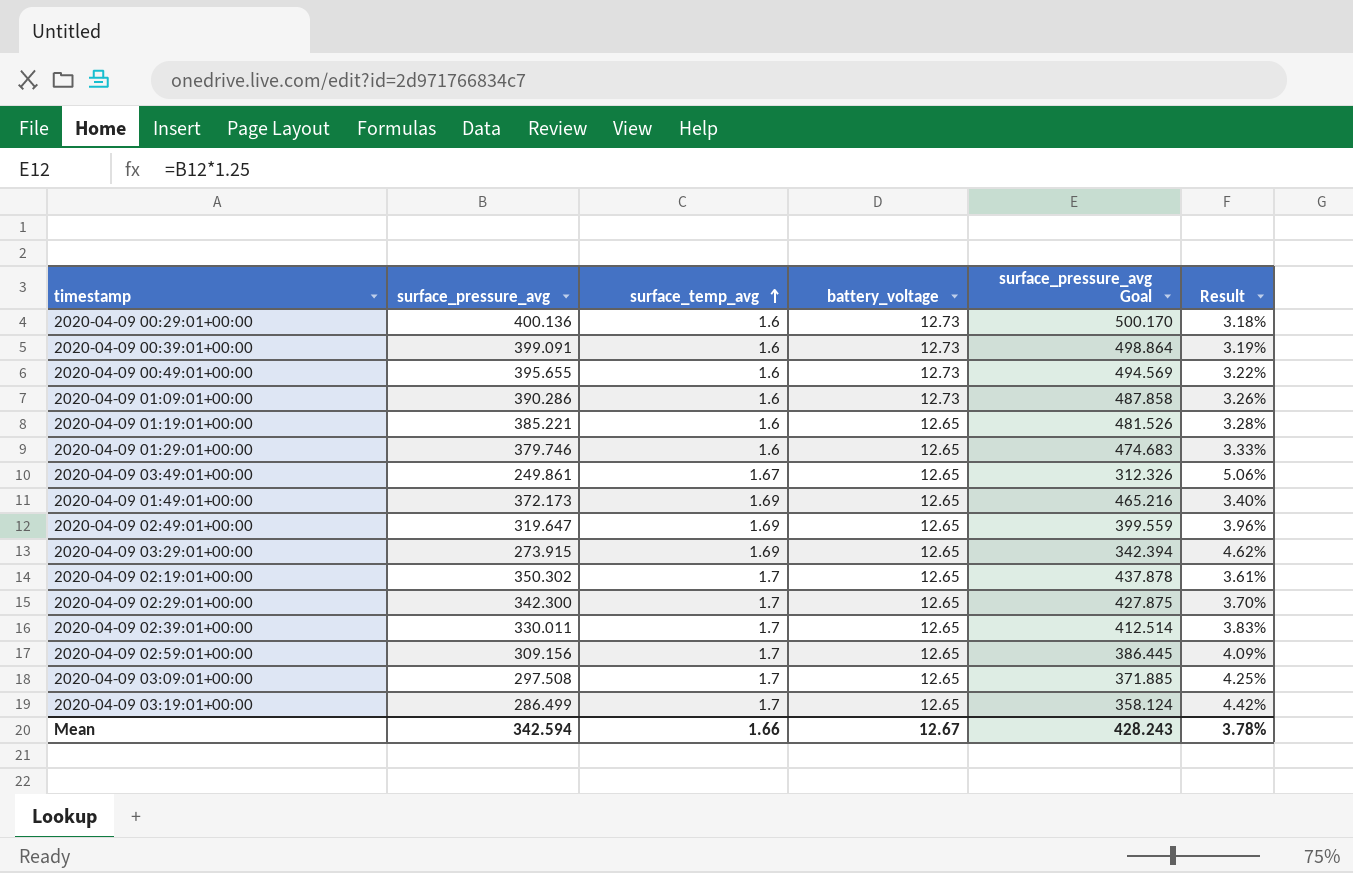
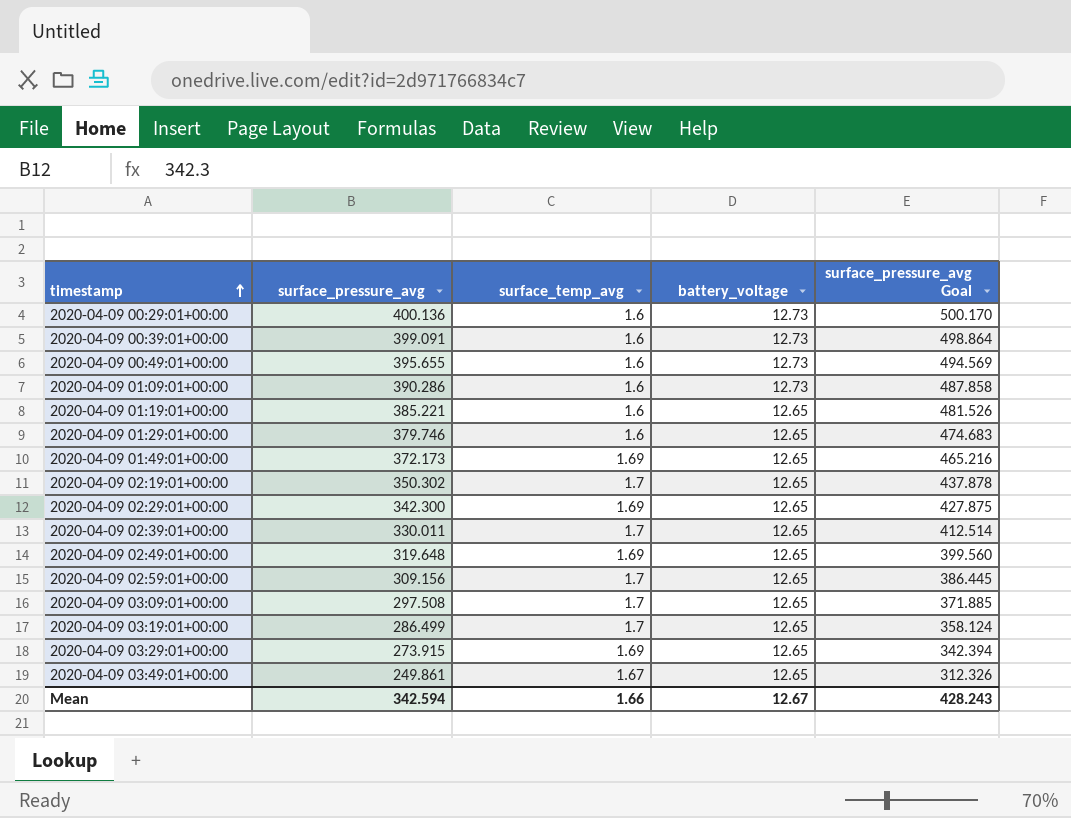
row order: surface_temp_avg ascending -> timestamp ascending
column Result | formula: [battery_voltage] / [surface_pressure_avg] -> none
2020-04-09 02:29:01+00:00 | surface_temp_avg: 1.7 -> 1.69
2020-04-09 02:49:01+00:00 | surface_pressure_avg: 319.647 -> 319.648
2020-04-09 02:49:01+00:00 | surface_pressure_avg Goal: 399.559 -> 399.560

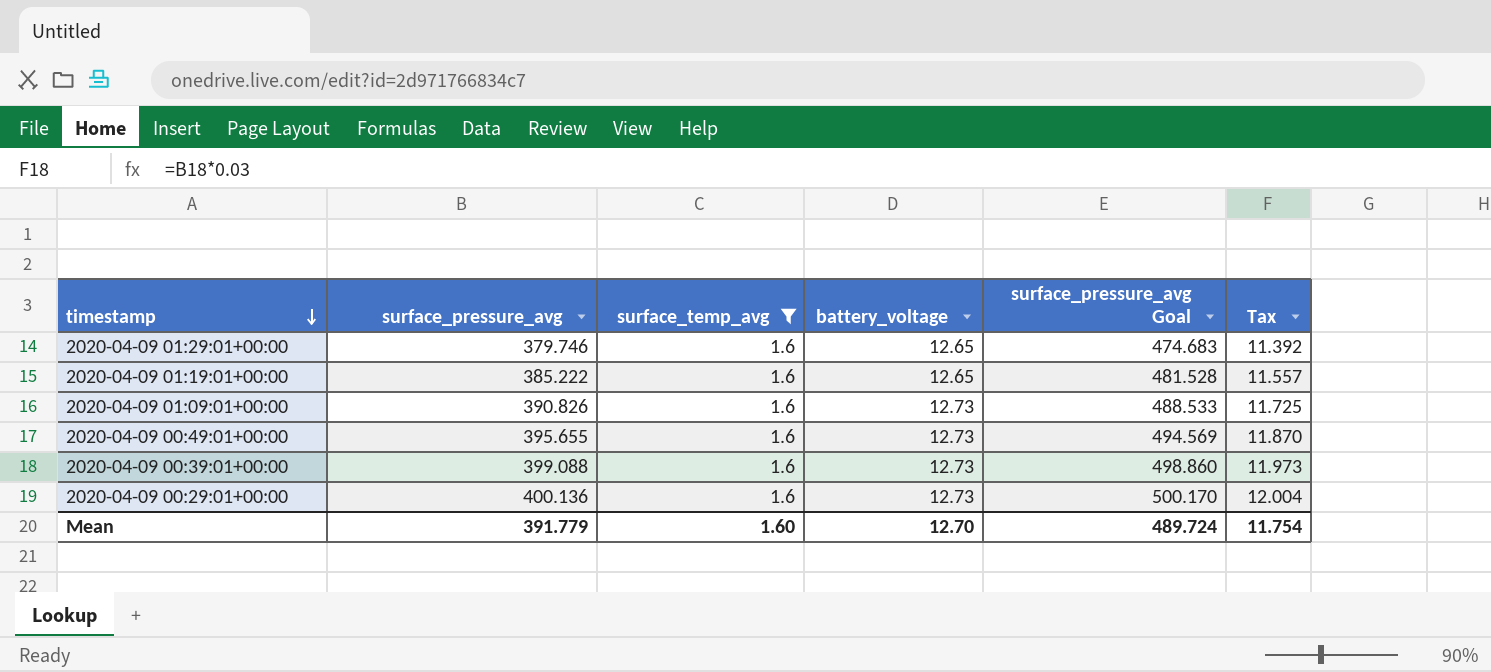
filter: none -> surface_temp_avg = 1.6
row order: timestamp ascending -> timestamp descending
column Tax | formula: none -> [surface_pressure_avg] * 0.03
2020-04-09 01:19:01+00:00 | surface_pressure_avg: 385.221 -> 385.222
2020-04-09 01:19:01+00:00 | surface_pressure_avg Goal: 481.526 -> 481.528
2020-04-09 01:09:01+00:00 | surface_pressure_avg: 390.286 -> 390.826
2020-04-09 01:09:01+00:00 | surface_pressure_avg Goal: 487.858 -> 488.533
2020-04-09 00:39:01+00:00 | surface_pressure_avg: 399.091 -> 399.088
2020-04-09 00:39:01+00:00 | surface_pressure_avg Goal: 498.864 -> 498.860
Mean | surface_pressure_avg: 342.594 -> 391.779
Mean | surface_temp_avg: 1.66 -> 1.60
Mean | battery_voltage: 12.67 -> 12.70
Mean | surface_pressure_avg Goal: 428.243 -> 489.724

